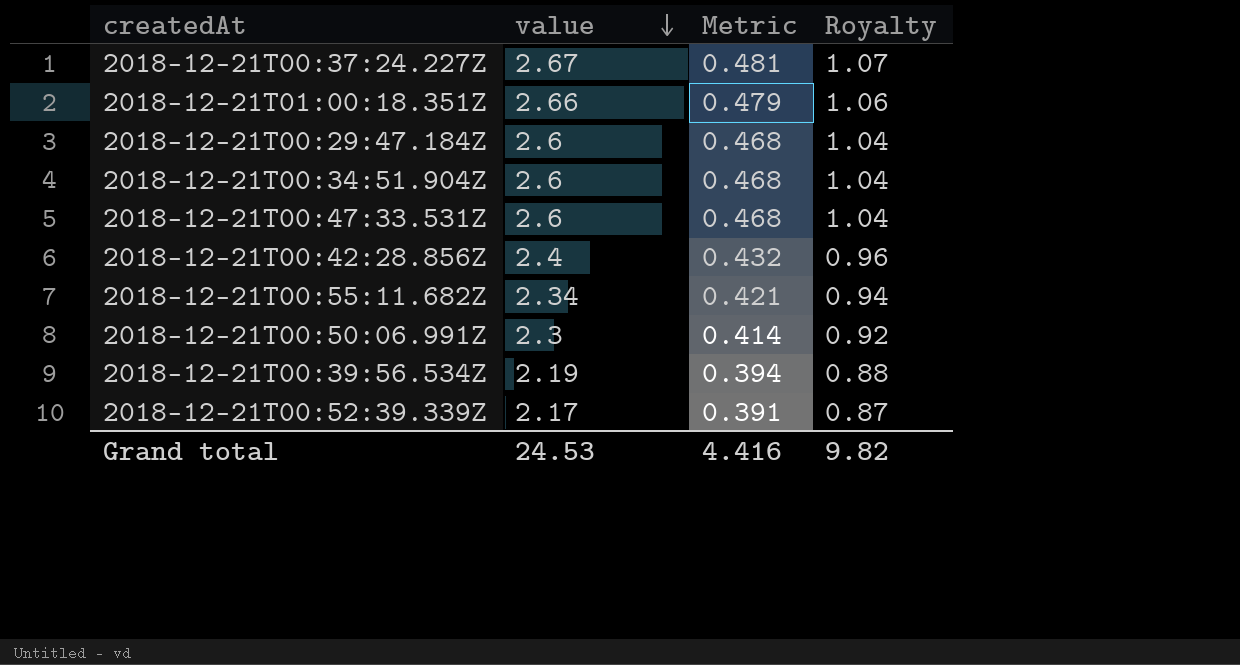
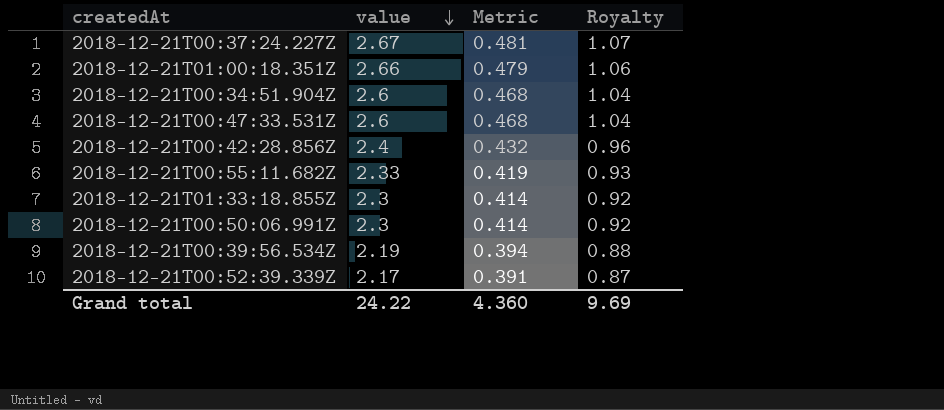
row 2018-12-21T00:29:47.184Z: 2.6 | 0.468 | 1.04 -> none
2018-12-21T00:55:11.682Z | value: 2.34 -> 2.33
2018-12-21T00:55:11.682Z | Metric: 0.421 -> 0.419
2018-12-21T00:55:11.682Z | Royalty: 0.94 -> 0.93
row 2018-12-21T01:33:18.855Z: none -> 2.3 | 0.414 | 0.92
Grand total | value: 24.53 -> 24.22
Grand total | Metric: 4.416 -> 4.360
Grand total | Royalty: 9.82 -> 9.69

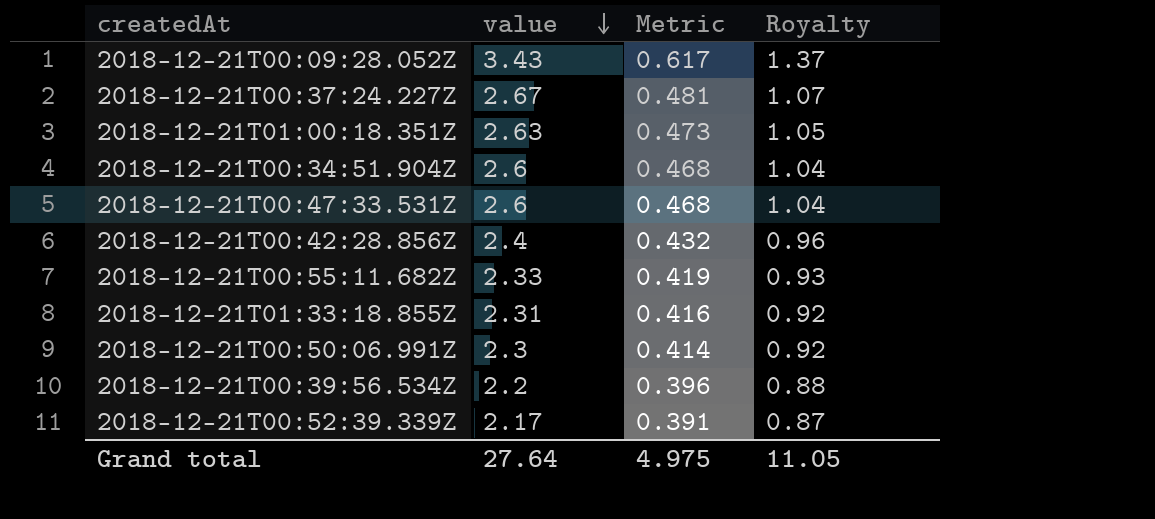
row 2018-12-21T00:09:28.052Z: none -> 3.43 | 0.617 | 1.37
2018-12-21T01:00:18.351Z | value: 2.66 -> 2.63
2018-12-21T01:00:18.351Z | Metric: 0.479 -> 0.473
2018-12-21T01:00:18.351Z | Royalty: 1.06 -> 1.05
2018-12-21T01:33:18.855Z | value: 2.3 -> 2.31
2018-12-21T01:33:18.855Z | Metric: 0.414 -> 0.416
2018-12-21T00:39:56.534Z | value: 2.19 -> 2.2
2018-12-21T00:39:56.534Z | Metric: 0.394 -> 0.396
Grand total | value: 24.22 -> 27.64
Grand total | Metric: 4.360 -> 4.975
Grand total | Royalty: 9.69 -> 11.05

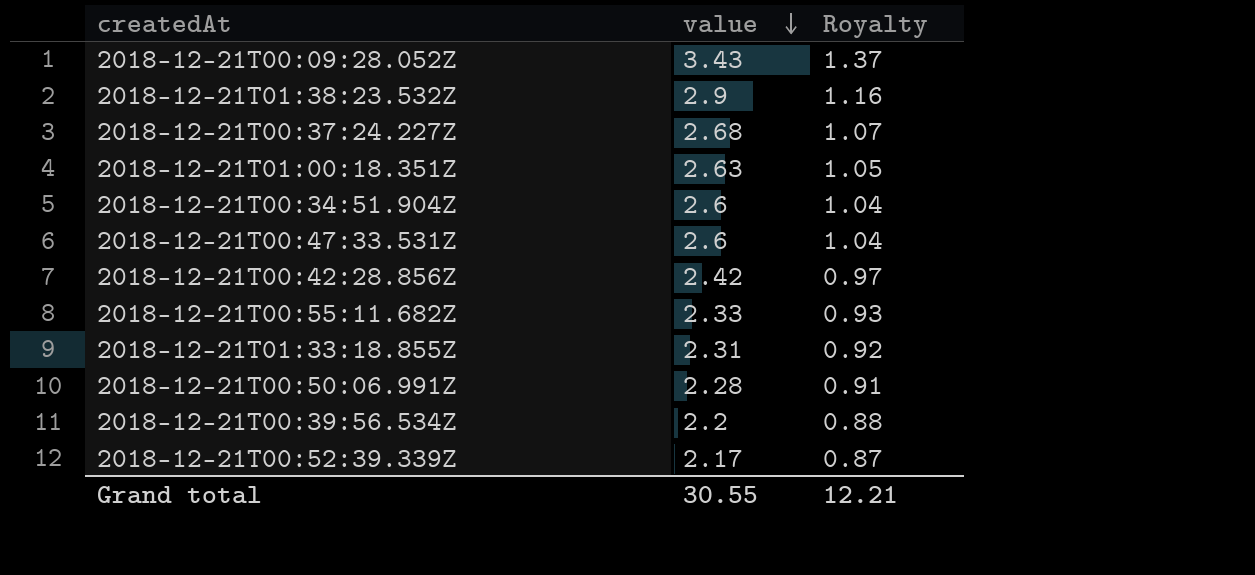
column Metric | formula: [value] * 0.18 -> none
row 2018-12-21T01:38:23.532Z: none -> 2.9 | 1.16
2018-12-21T00:37:24.227Z | value: 2.67 -> 2.68
2018-12-21T00:42:28.856Z | value: 2.4 -> 2.42
2018-12-21T00:42:28.856Z | Royalty: 0.96 -> 0.97
2018-12-21T00:50:06.991Z | value: 2.3 -> 2.28
2018-12-21T00:50:06.991Z | Royalty: 0.92 -> 0.91
Grand total | value: 27.64 -> 30.55
Grand total | Royalty: 11.05 -> 12.21

